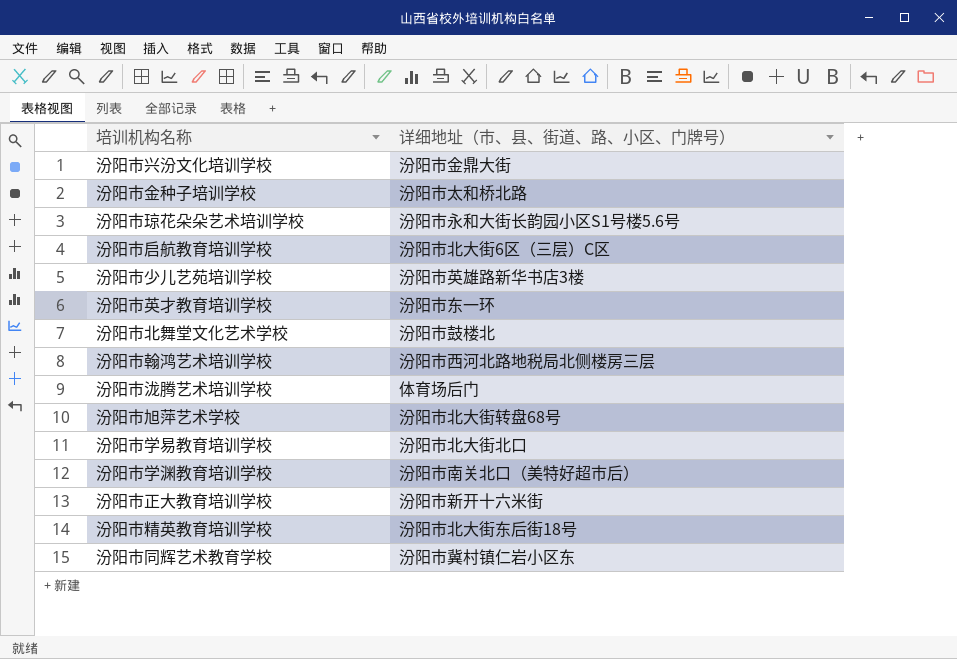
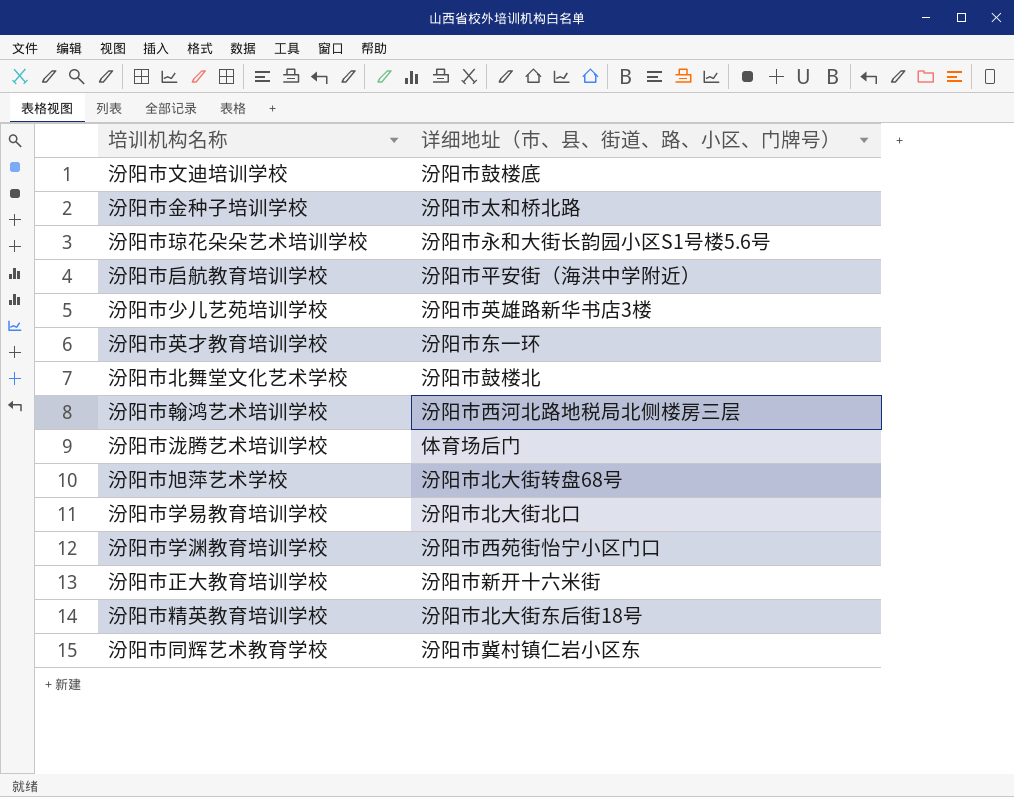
row 汾阳市兴汾文化培训学校: 汾阳市金鼎大街 -> none
row 汾阳市文迪培训学校: none -> 汾阳市鼓楼底
汾阳市启航教育培训学校 | 详细地址（市、县、街道、路、小区、门牌号）: 汾阳市北大街6区（三层）C区 -> 汾阳市平安街（海洪中学附近）
汾阳市学渊教育培训学校 | 详细地址（市、县、街道、路、小区、门牌号）: 汾阳市南关北口（美特好超市后） -> 汾阳市西苑街怡宁小区门口

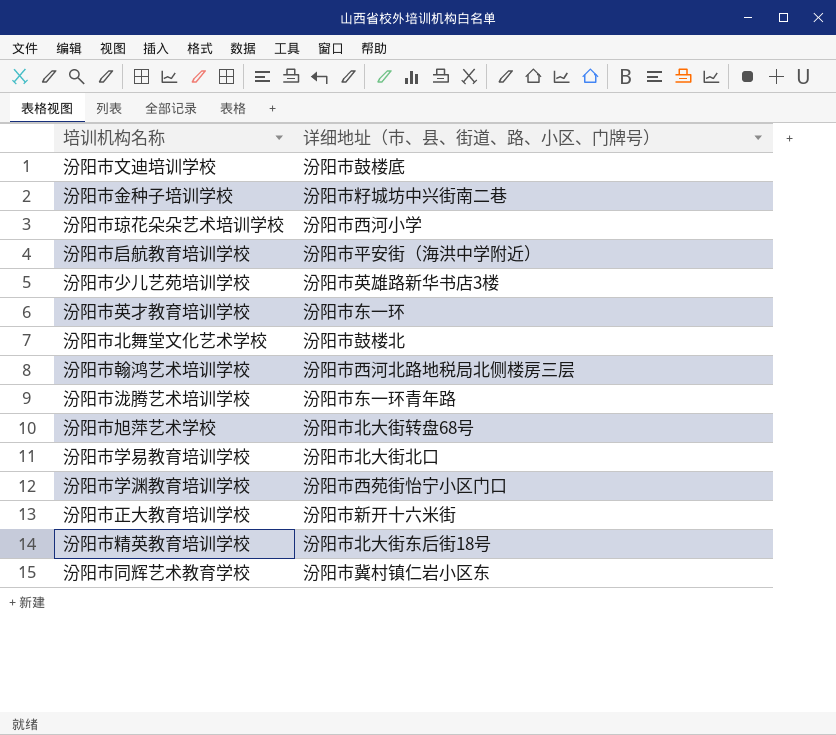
汾阳市金种子培训学校 | 详细地址（市、县、街道、路、小区、门牌号）: 汾阳市太和桥北路 -> 汾阳市籽城坊中兴街南二巷
汾阳市琼花朵朵艺术培训学校 | 详细地址（市、县、街道、路、小区、门牌号）: 汾阳市永和大街长韵园小区S1号楼5.6号 -> 汾阳市西河小学
汾阳市泷腾艺术培训学校 | 详细地址（市、县、街道、路、小区、门牌号）: 体育场后门 -> 汾阳市东一环青年路

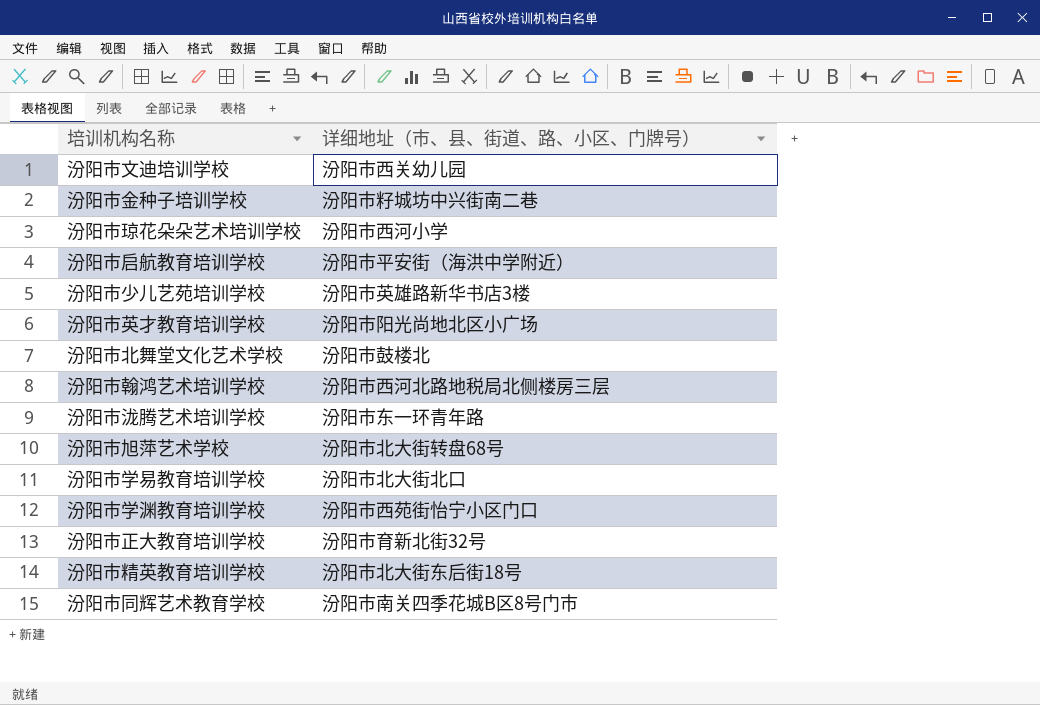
汾阳市文迪培训学校 | 详细地址（市、县、街道、路、小区、门牌号）: 汾阳市鼓楼底 -> 汾阳市西关幼儿园
汾阳市英才教育培训学校 | 详细地址（市、县、街道、路、小区、门牌号）: 汾阳市东一环 -> 汾阳市阳光尚地北区小广场
汾阳市正大教育培训学校 | 详细地址（市、县、街道、路、小区、门牌号）: 汾阳市新开十六米街 -> 汾阳市育新北街32号
汾阳市同辉艺术教育学校 | 详细地址（市、县、街道、路、小区、门牌号）: 汾阳市冀村镇仁岩小区东 -> 汾阳市南关四季花城B区8号门市

